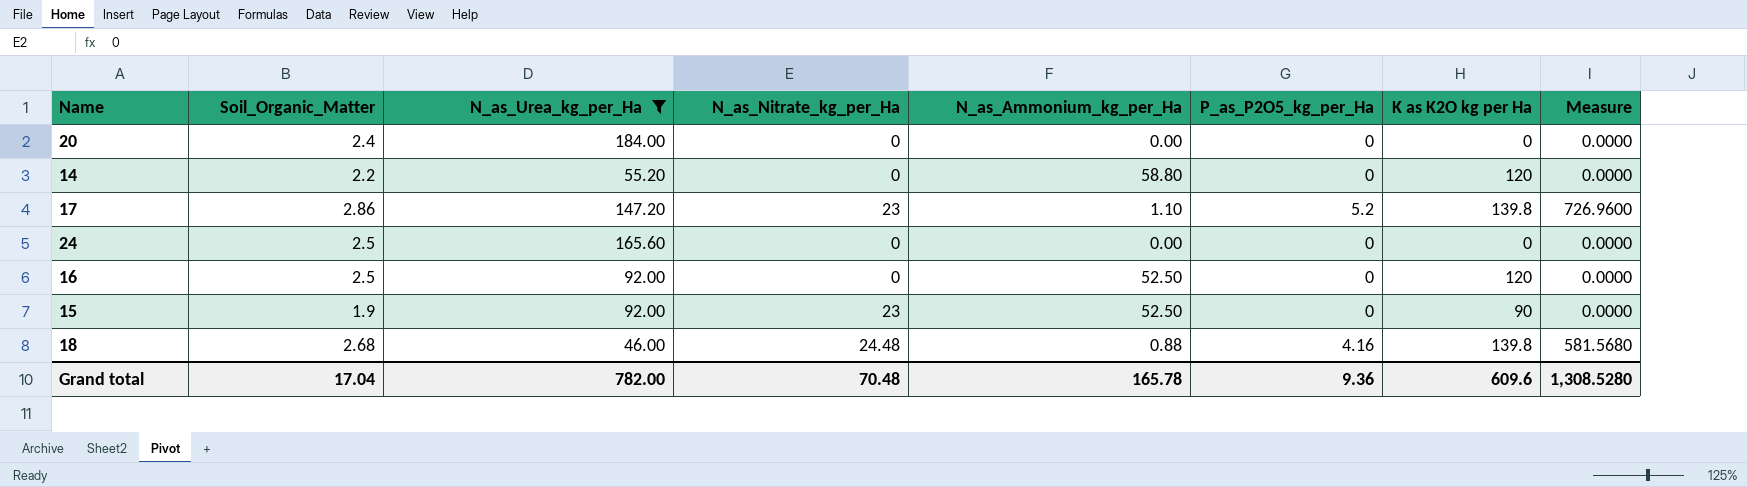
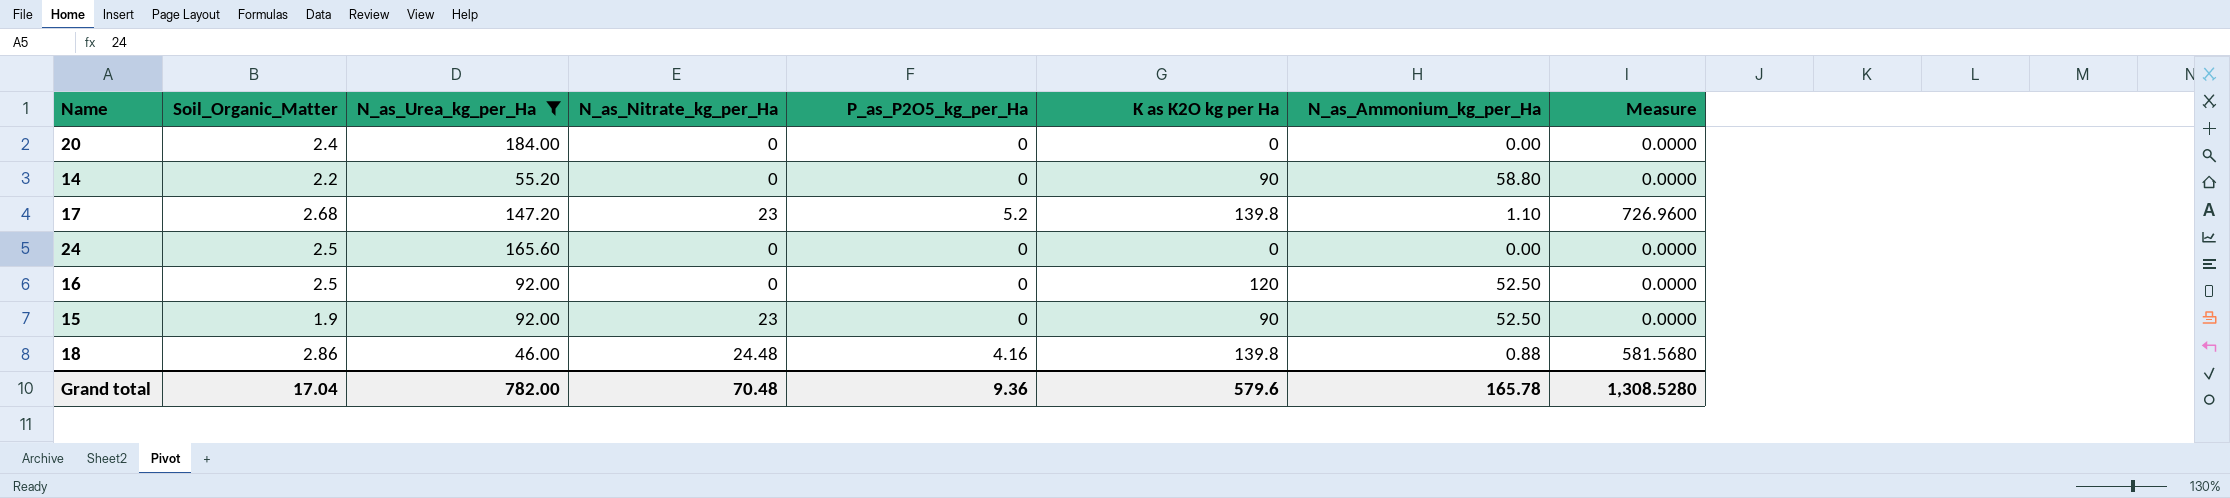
column N_as_Ammonium_kg_per_Ha | position: 5 -> 7
14 | K as K2O kg per Ha: 120 -> 90
17 | Soil_Organic_Matter: 2.86 -> 2.68
18 | Soil_Organic_Matter: 2.68 -> 2.86
Grand total | K as K2O kg per Ha: 609.6 -> 579.6

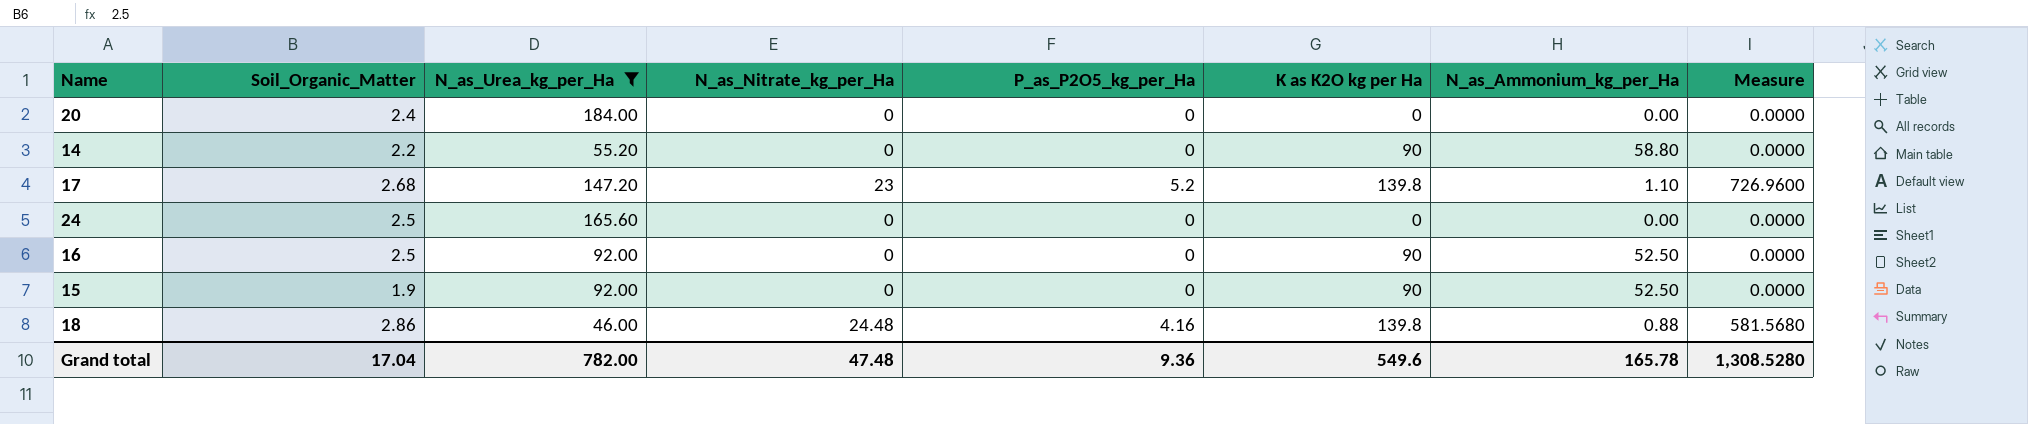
16 | K as K2O kg per Ha: 120 -> 90
15 | N_as_Nitrate_kg_per_Ha: 23 -> 0
Grand total | N_as_Nitrate_kg_per_Ha: 70.48 -> 47.48
Grand total | K as K2O kg per Ha: 579.6 -> 549.6

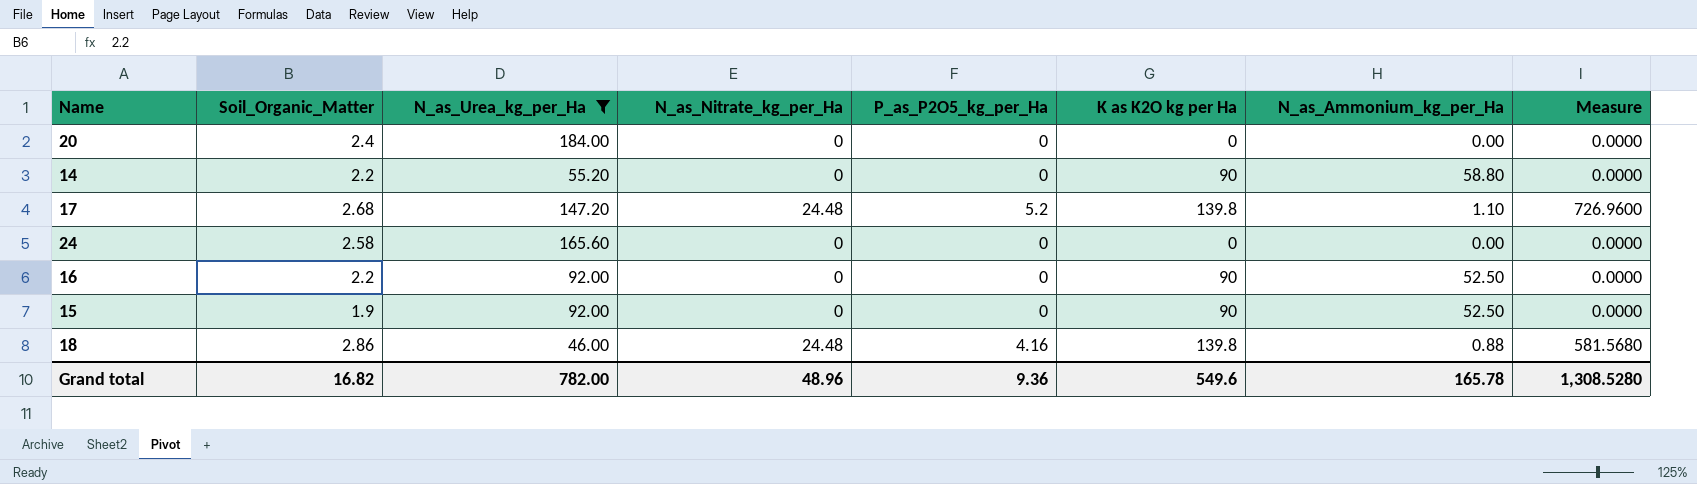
17 | N_as_Nitrate_kg_per_Ha: 23 -> 24.48
24 | Soil_Organic_Matter: 2.5 -> 2.58
16 | Soil_Organic_Matter: 2.5 -> 2.2
Grand total | Soil_Organic_Matter: 17.04 -> 16.82
Grand total | N_as_Nitrate_kg_per_Ha: 47.48 -> 48.96

